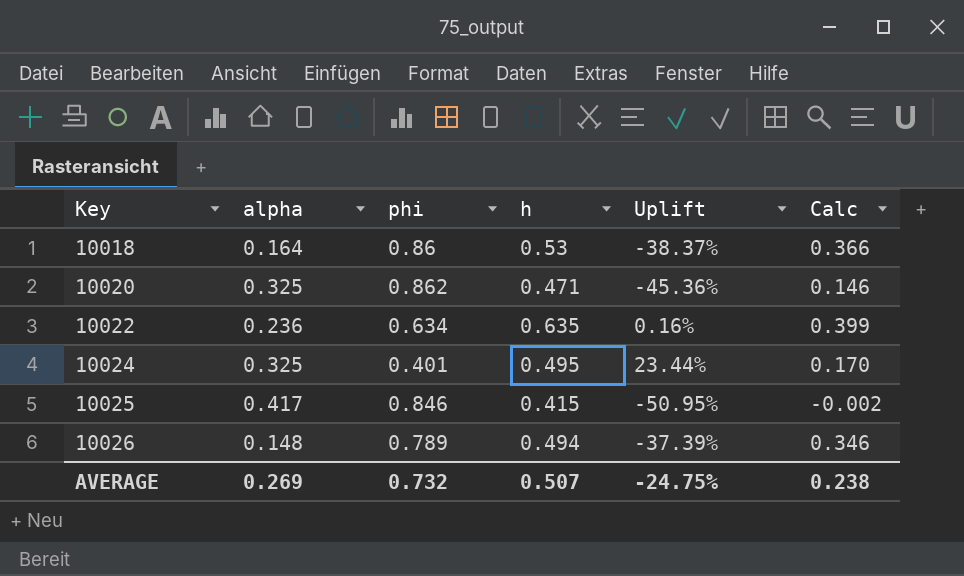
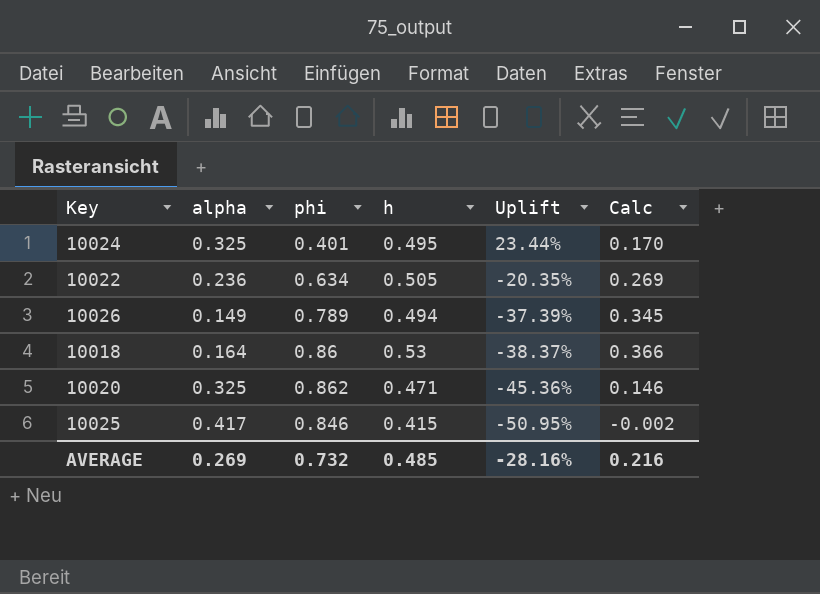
row order: Key ascending -> Uplift descending
10022 | h: 0.635 -> 0.505
10022 | Uplift: 0.16% -> -20.35%
10022 | Calc: 0.399 -> 0.269
10026 | alpha: 0.148 -> 0.149
10026 | Calc: 0.346 -> 0.345
AVERAGE | h: 0.507 -> 0.485
AVERAGE | Uplift: -24.75% -> -28.16%
AVERAGE | Calc: 0.238 -> 0.216

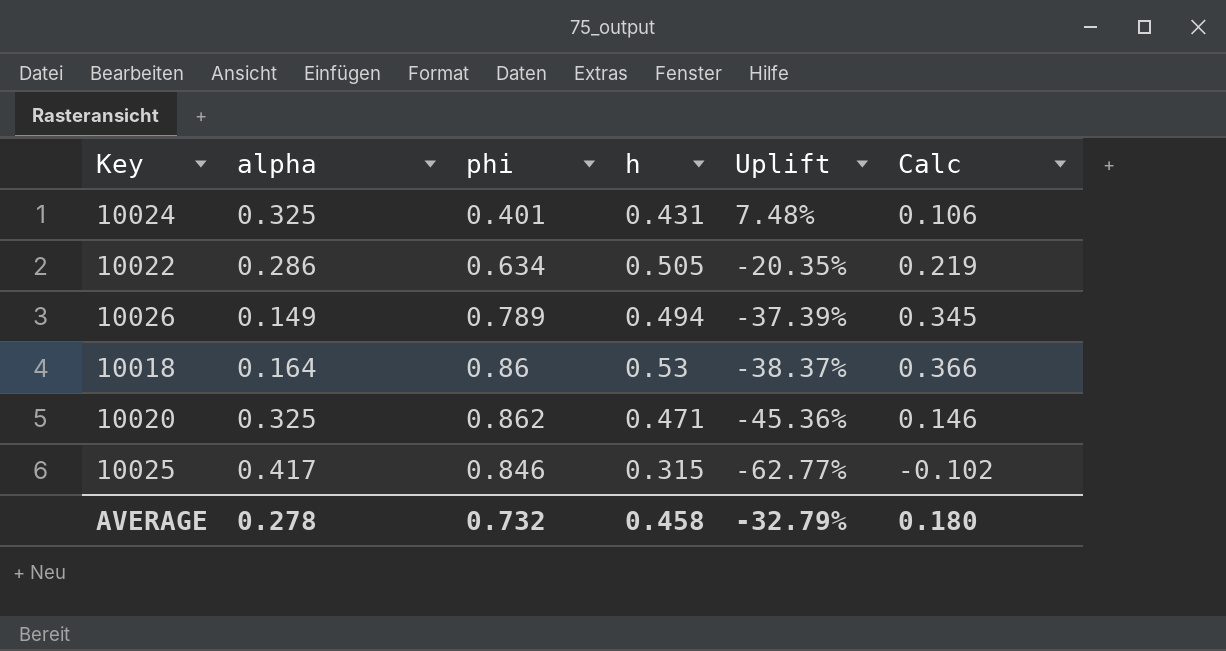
10024 | h: 0.495 -> 0.431
10024 | Uplift: 23.44% -> 7.48%
10024 | Calc: 0.170 -> 0.106
10022 | alpha: 0.236 -> 0.286
10022 | Calc: 0.269 -> 0.219
10025 | h: 0.415 -> 0.315
10025 | Uplift: -50.95% -> -62.77%
10025 | Calc: -0.002 -> -0.102
AVERAGE | alpha: 0.269 -> 0.278
AVERAGE | h: 0.485 -> 0.458
AVERAGE | Uplift: -28.16% -> -32.79%
AVERAGE | Calc: 0.216 -> 0.180

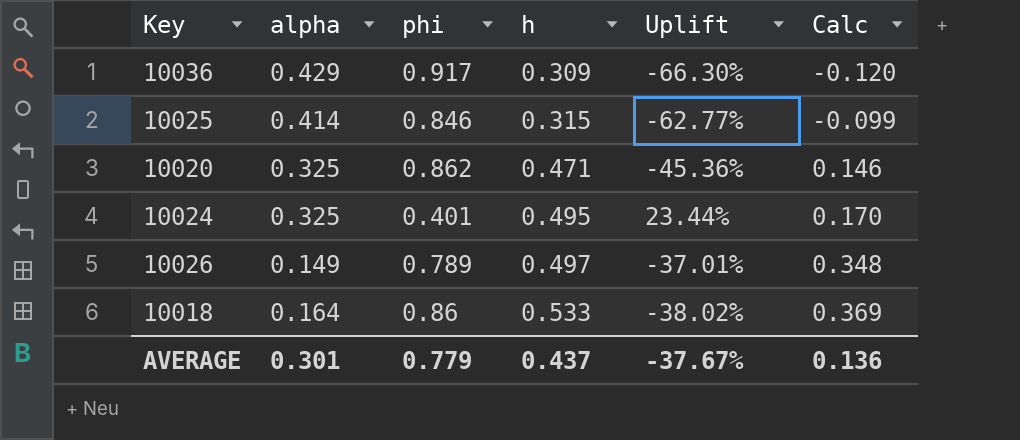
row order: Uplift descending -> h ascending
row 10022: 0.286 | 0.634 | 0.505 | -20.35% | 0.219 -> none
row 10036: none -> 0.429 | 0.917 | 0.309 | -66.30% | -0.120
10025 | alpha: 0.417 -> 0.414
10025 | Calc: -0.102 -> -0.099
10024 | h: 0.431 -> 0.495
10024 | Uplift: 7.48% -> 23.44%
10024 | Calc: 0.106 -> 0.170
10026 | h: 0.494 -> 0.497
10026 | Uplift: -37.39% -> -37.01%
10026 | Calc: 0.345 -> 0.348
10018 | h: 0.53 -> 0.533
10018 | Uplift: -38.37% -> -38.02%
10018 | Calc: 0.366 -> 0.369
AVERAGE | alpha: 0.278 -> 0.301
AVERAGE | phi: 0.732 -> 0.779
AVERAGE | h: 0.458 -> 0.437
AVERAGE | Uplift: -32.79% -> -37.67%
AVERAGE | Calc: 0.180 -> 0.136

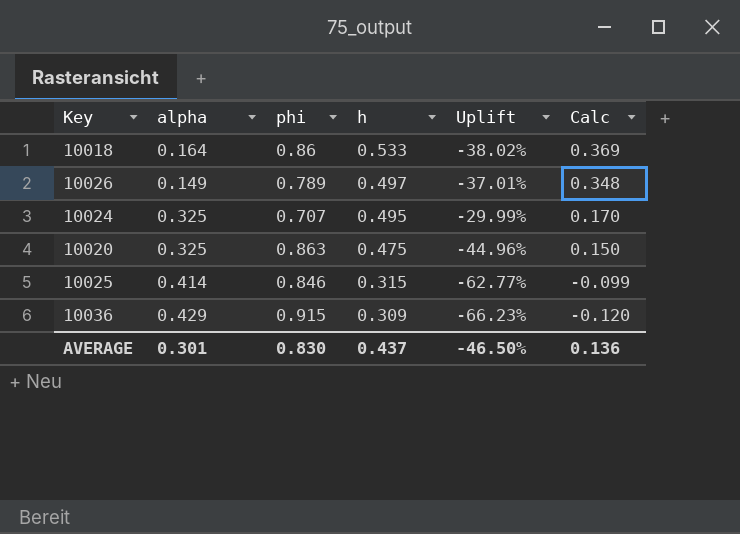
row order: h ascending -> h descending
10024 | phi: 0.401 -> 0.707
10024 | Uplift: 23.44% -> -29.99%
10020 | phi: 0.862 -> 0.863
10020 | h: 0.471 -> 0.475
10020 | Uplift: -45.36% -> -44.96%
10020 | Calc: 0.146 -> 0.150
10036 | phi: 0.917 -> 0.915
10036 | Uplift: -66.30% -> -66.23%
AVERAGE | phi: 0.779 -> 0.830
AVERAGE | Uplift: -37.67% -> -46.50%

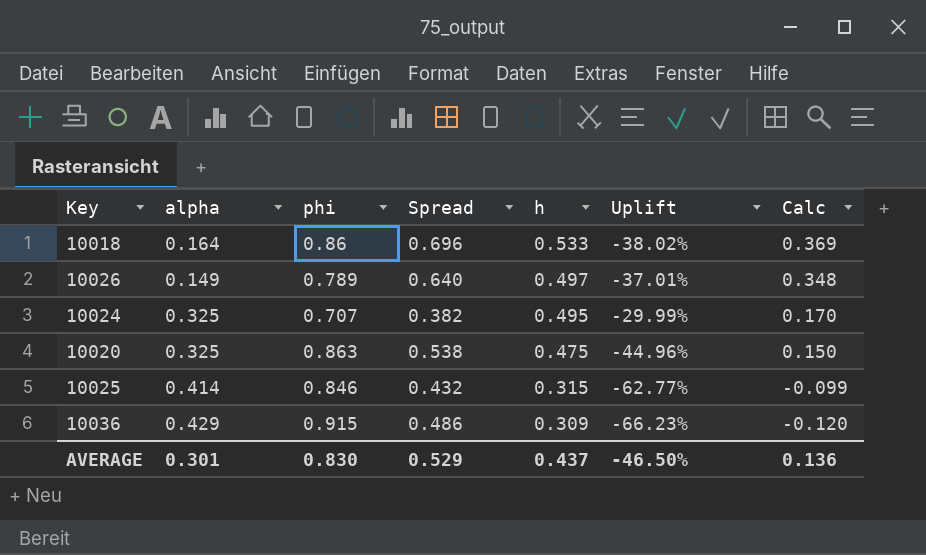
column Spread | formula: none -> [phi] - [alpha]

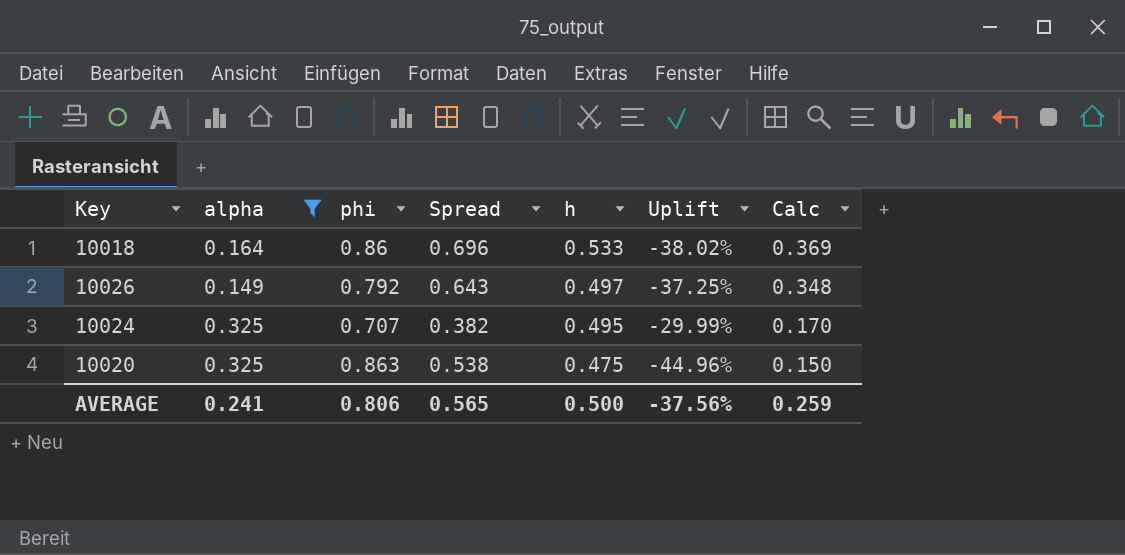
filter: none -> alpha <= 0.325
10026 | phi: 0.789 -> 0.792
10026 | Spread: 0.640 -> 0.643
10026 | Uplift: -37.01% -> -37.25%
AVERAGE | alpha: 0.301 -> 0.241
AVERAGE | phi: 0.830 -> 0.806
AVERAGE | Spread: 0.529 -> 0.565
AVERAGE | h: 0.437 -> 0.500
AVERAGE | Uplift: -46.50% -> -37.56%
AVERAGE | Calc: 0.136 -> 0.259

